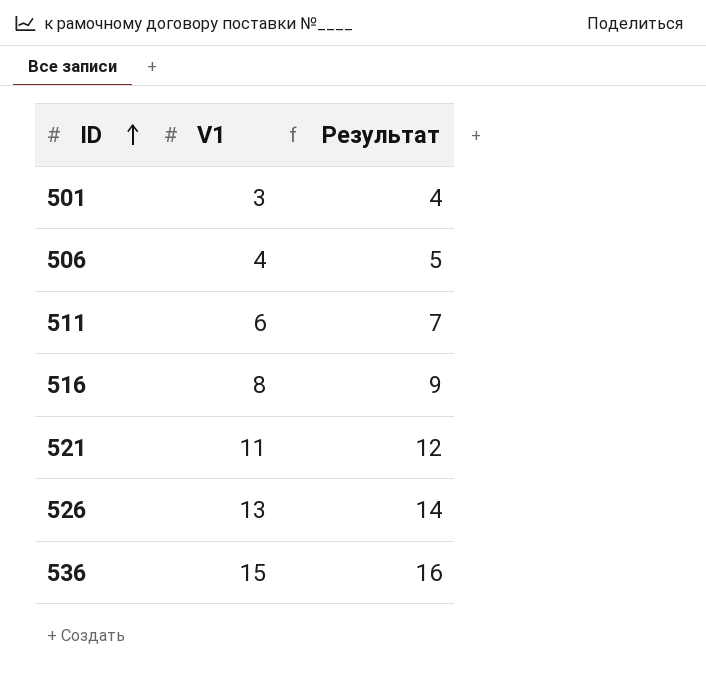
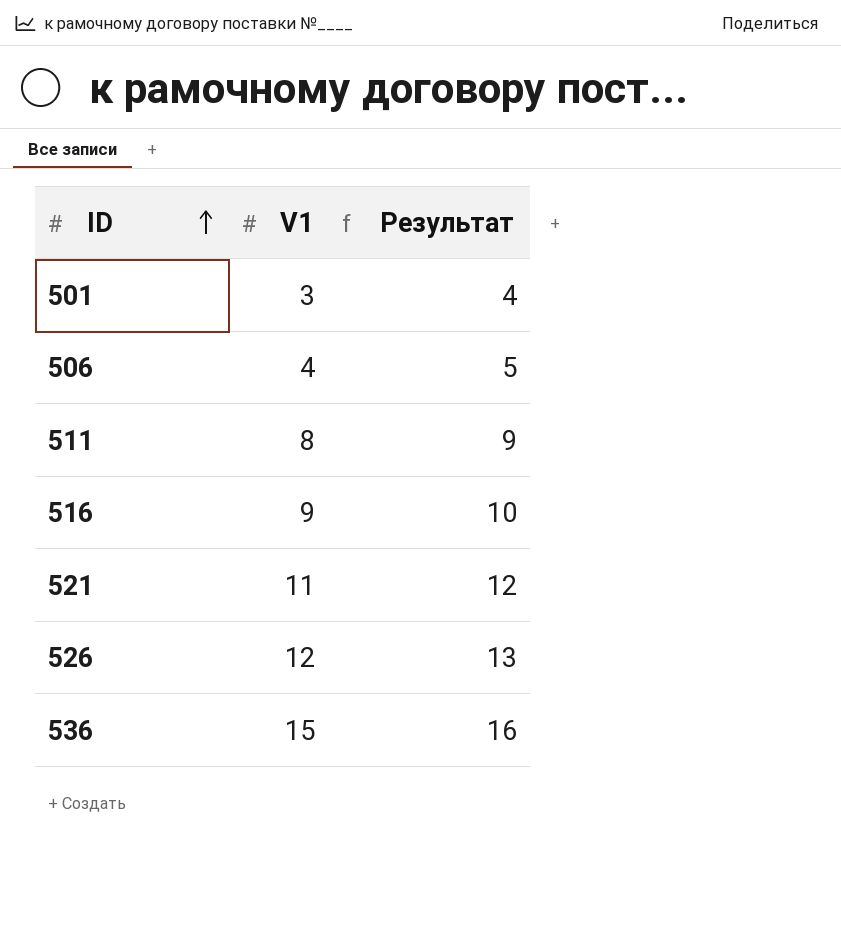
511 | V1: 6 -> 8
511 | Результат: 7 -> 9
516 | V1: 8 -> 9
516 | Результат: 9 -> 10
526 | V1: 13 -> 12
526 | Результат: 14 -> 13

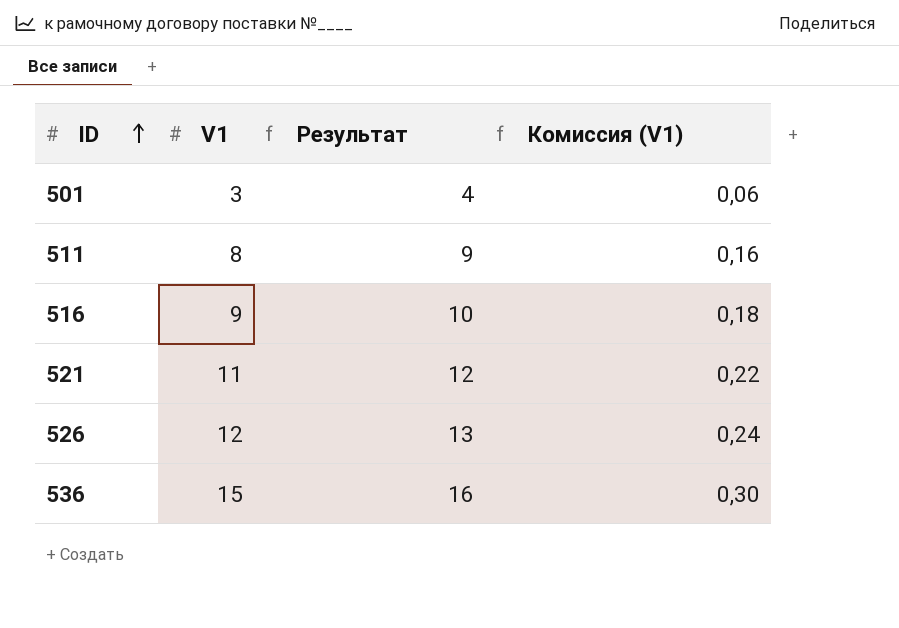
column Комиссия (V1) | formula: none -> [V1] * 0,02
row 506: 4 | 5 -> none

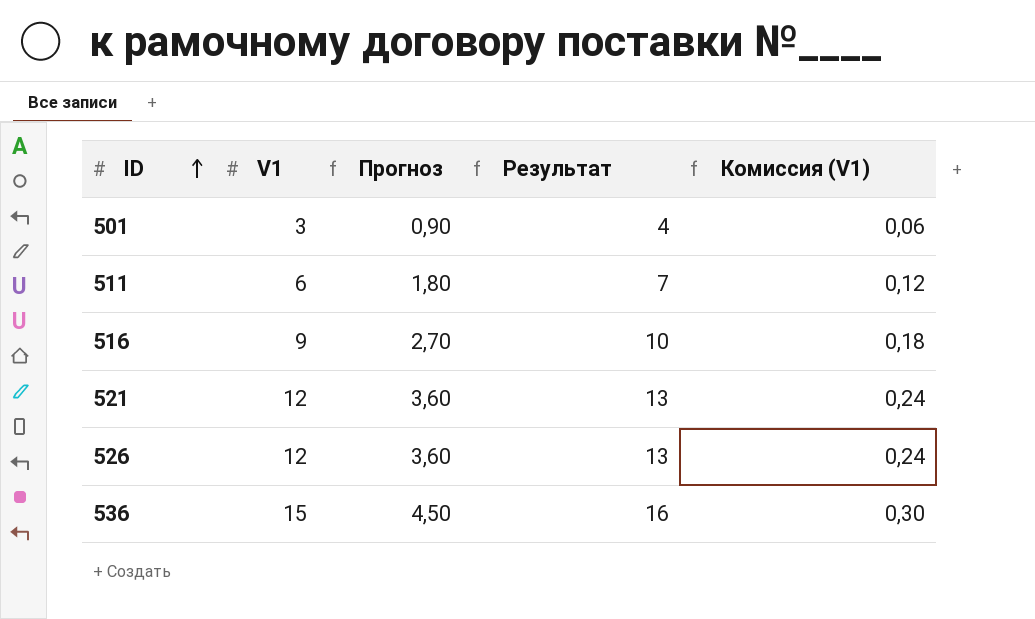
column Прогноз | formula: none -> [V1] * 0,3
511 | V1: 8 -> 6
511 | Результат: 9 -> 7
511 | Комиссия (V1): 0,16 -> 0,12
521 | V1: 11 -> 12
521 | Результат: 12 -> 13
521 | Комиссия (V1): 0,22 -> 0,24

